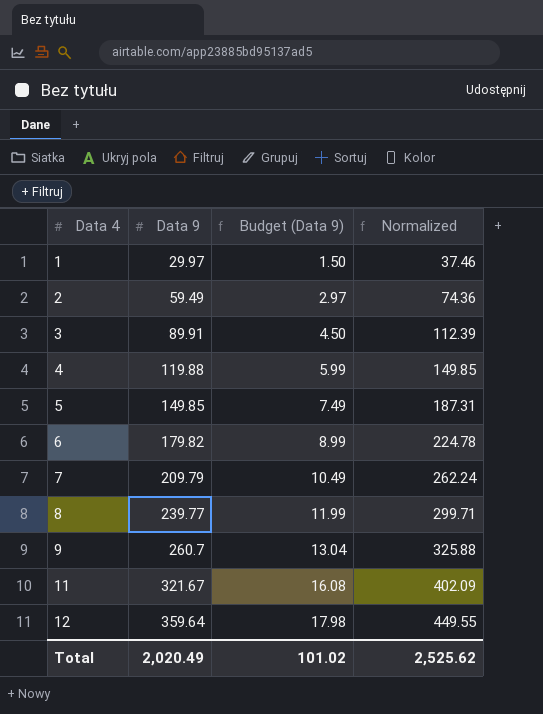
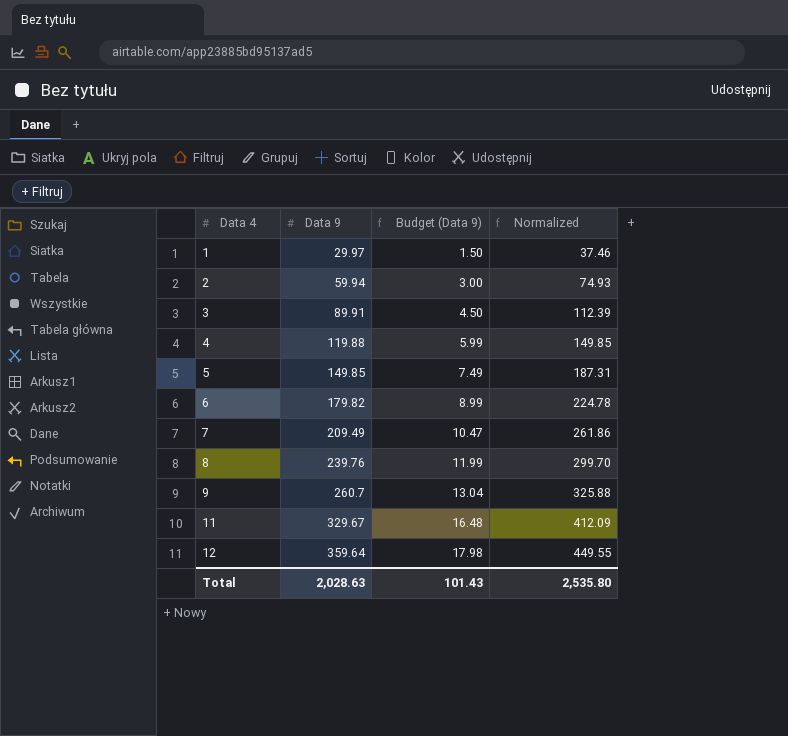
2 | Data 9: 59.49 -> 59.94
2 | Budget (Data 9): 2.97 -> 3.00
2 | Normalized: 74.36 -> 74.93
7 | Data 9: 209.79 -> 209.49
7 | Budget (Data 9): 10.49 -> 10.47
7 | Normalized: 262.24 -> 261.86
8 | Data 9: 239.77 -> 239.76
8 | Normalized: 299.71 -> 299.70
11 | Data 9: 321.67 -> 329.67
11 | Budget (Data 9): 16.08 -> 16.48
11 | Normalized: 402.09 -> 412.09
Total | Data 9: 2,020.49 -> 2,028.63
Total | Budget (Data 9): 101.02 -> 101.43
Total | Normalized: 2,525.62 -> 2,535.80

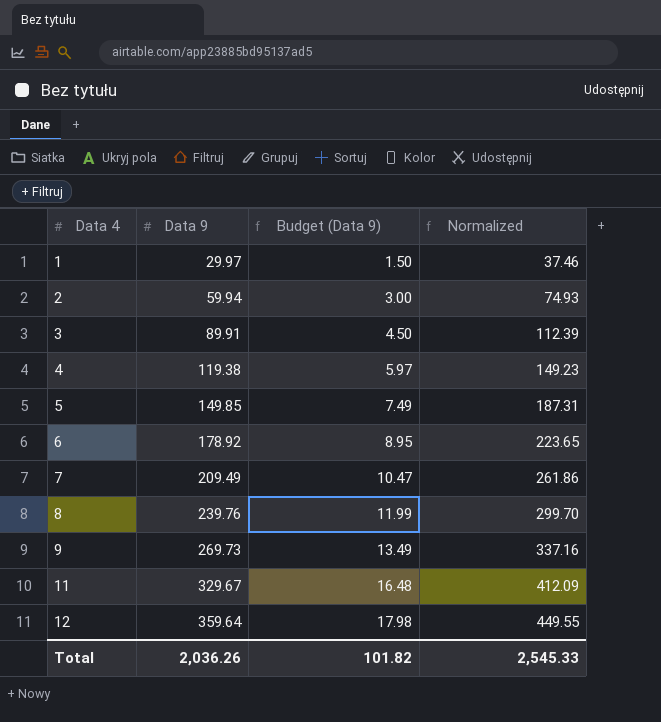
4 | Data 9: 119.88 -> 119.38
4 | Budget (Data 9): 5.99 -> 5.97
4 | Normalized: 149.85 -> 149.23
6 | Data 9: 179.82 -> 178.92
6 | Budget (Data 9): 8.99 -> 8.95
6 | Normalized: 224.78 -> 223.65
9 | Data 9: 260.7 -> 269.73
9 | Budget (Data 9): 13.04 -> 13.49
9 | Normalized: 325.88 -> 337.16
Total | Data 9: 2,028.63 -> 2,036.26
Total | Budget (Data 9): 101.43 -> 101.82
Total | Normalized: 2,535.80 -> 2,545.33

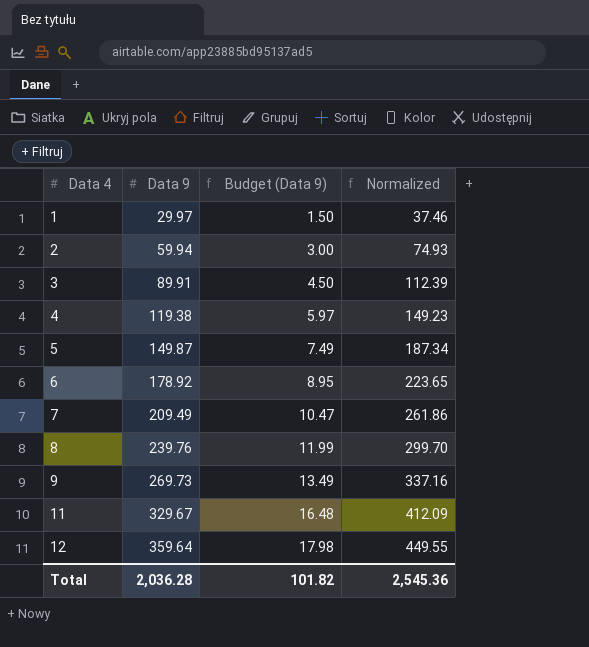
5 | Data 9: 149.85 -> 149.87
5 | Normalized: 187.31 -> 187.34
Total | Data 9: 2,036.26 -> 2,036.28
Total | Normalized: 2,545.33 -> 2,545.36

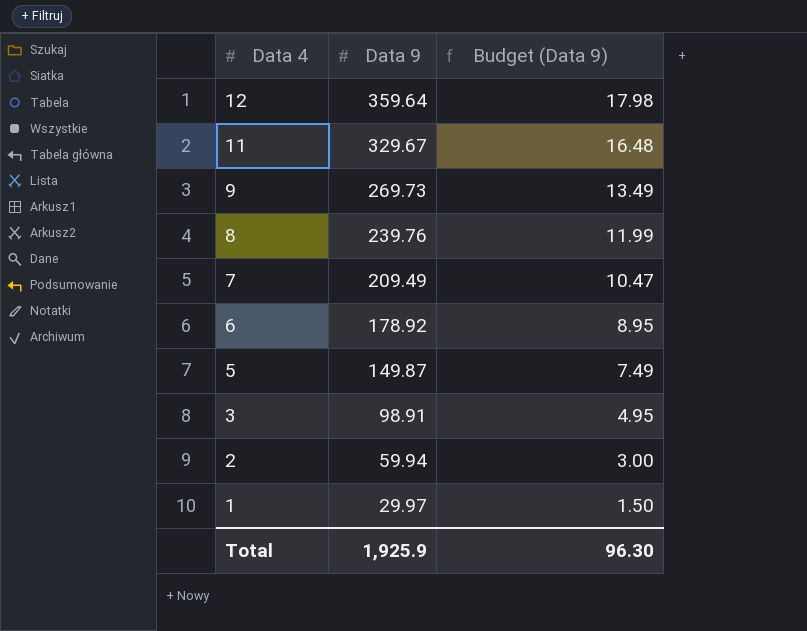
row order: Data 4 ascending -> Data 4 descending
column Normalized | formula: [Data 9] * 1.25 -> none
row 4: 119.38 | 5.97 | 149.23 -> none
3 | Data 9: 89.91 -> 98.91
3 | Budget (Data 9): 4.50 -> 4.95
Total | Data 9: 2,036.28 -> 1,925.9
Total | Budget (Data 9): 101.82 -> 96.30

